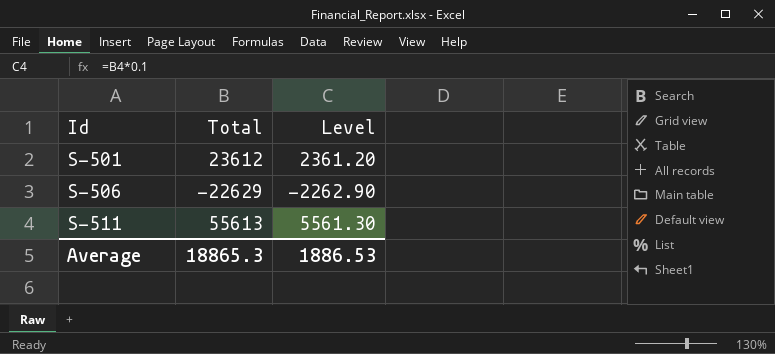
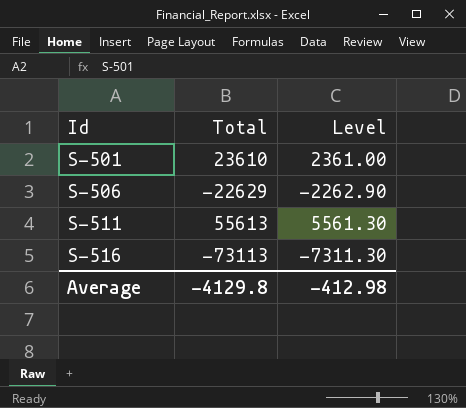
S-501 | Total: 23612 -> 23610
S-501 | Level: 2361.20 -> 2361.00
row S-516: none -> -73113 | -7311.30
Average | Total: 18865.3 -> -4129.8
Average | Level: 1886.53 -> -412.98

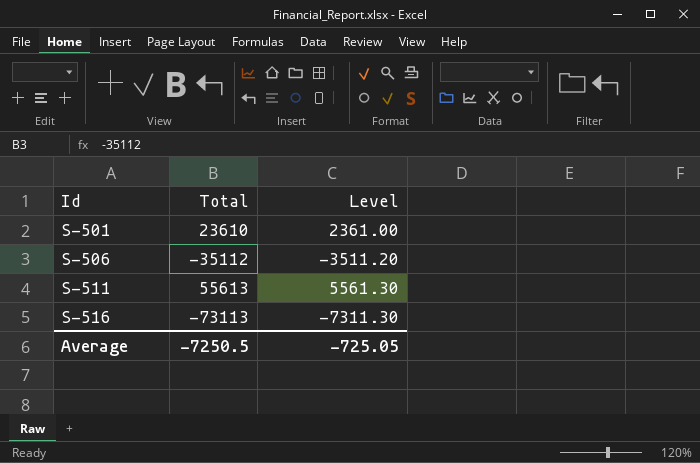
S-506 | Total: -22629 -> -35112
S-506 | Level: -2262.90 -> -3511.20
Average | Total: -4129.8 -> -7250.5
Average | Level: -412.98 -> -725.05

